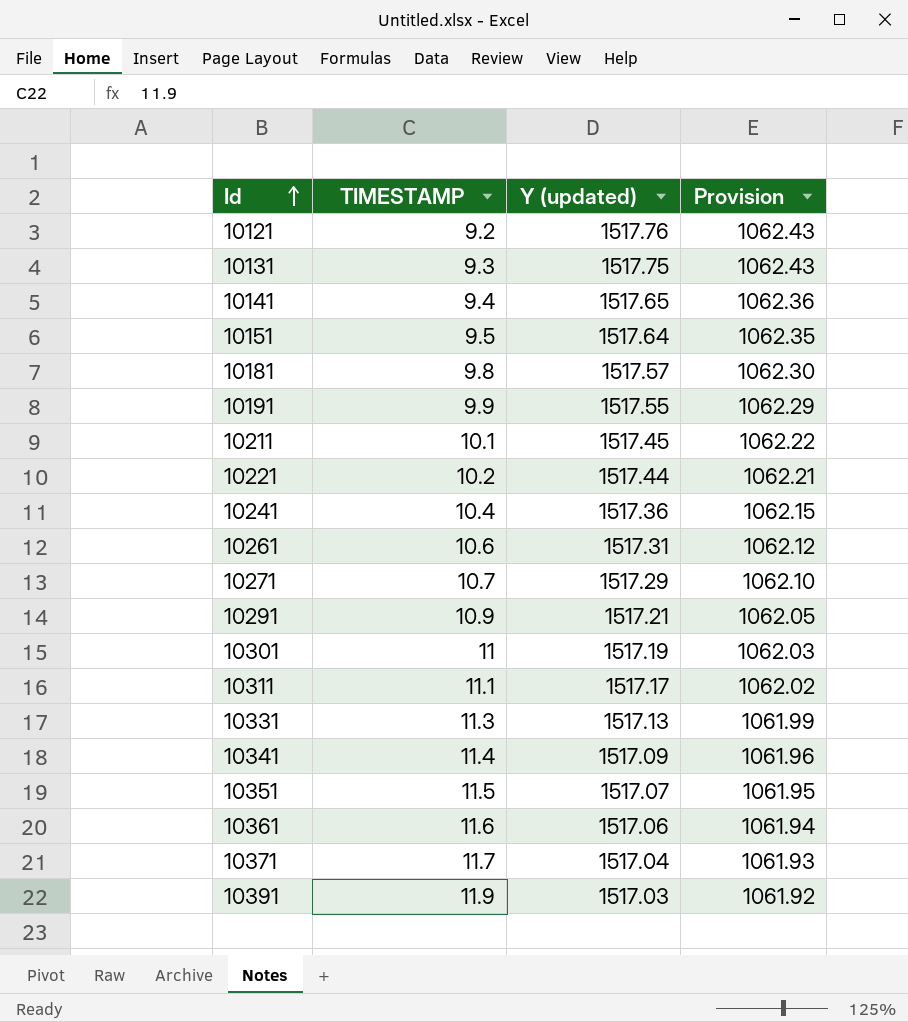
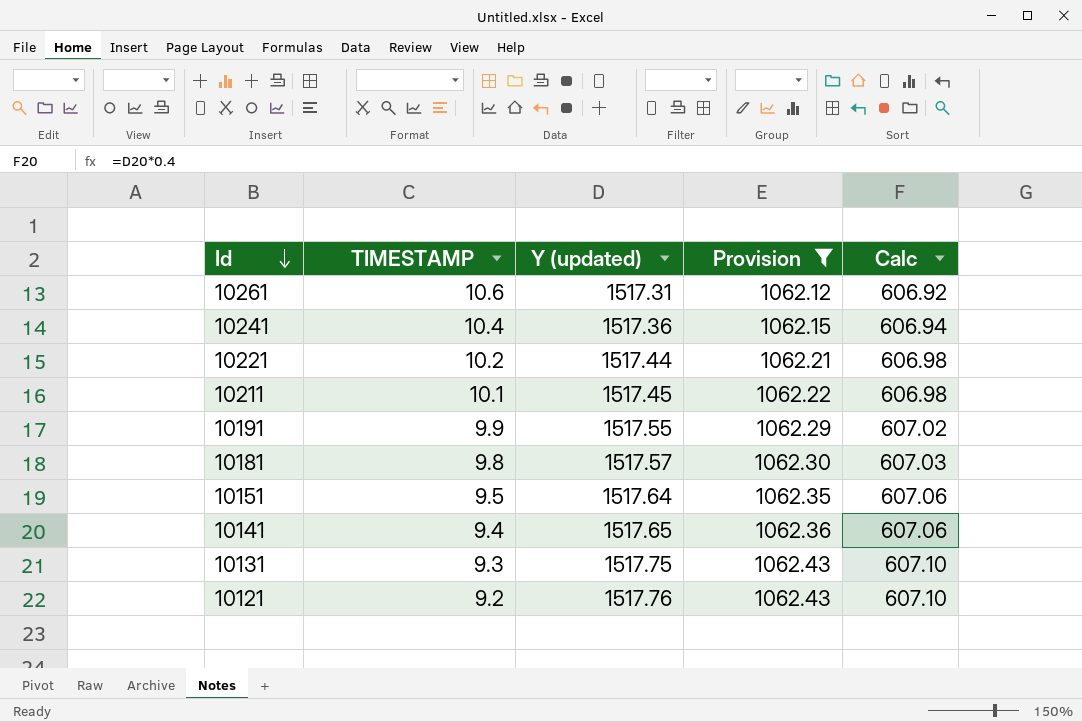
filter: none -> Provision >= 1062.12
row order: Id ascending -> Id descending
column Calc | formula: none -> [Y (updated)] * 0.4

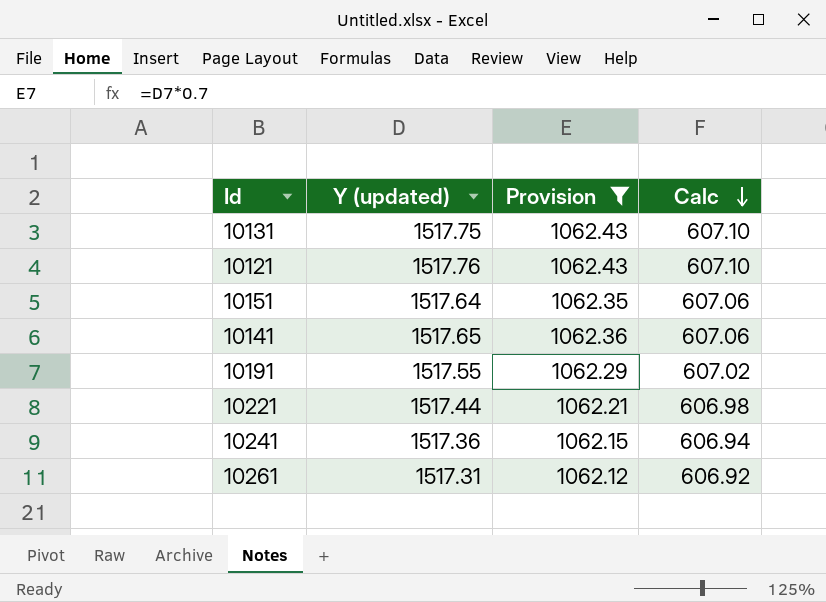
row order: Id descending -> Calc descending
column TIMESTAMP | position: 2 -> none
row 10211: 10.1 | 1517.45 | 1062.22 | 606.98 -> none
row 10181: 9.8 | 1517.57 | 1062.30 | 607.03 -> none

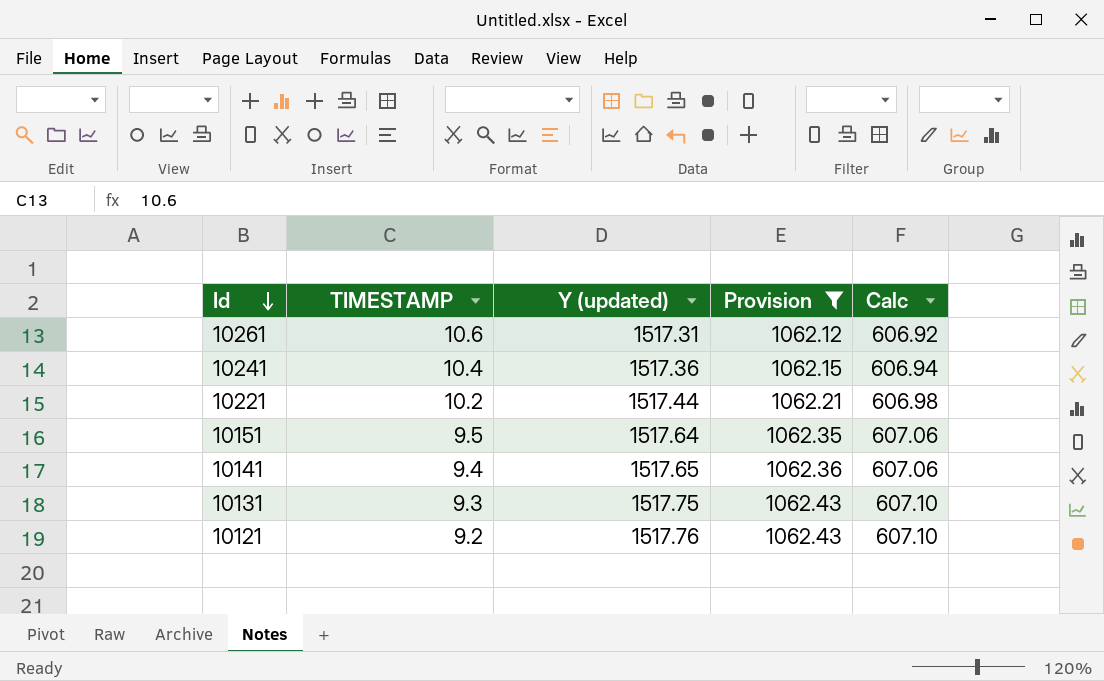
row order: Calc descending -> Id descending
column TIMESTAMP | position: none -> 2
row 10191: 1517.55 | 1062.29 | 607.02 -> none

